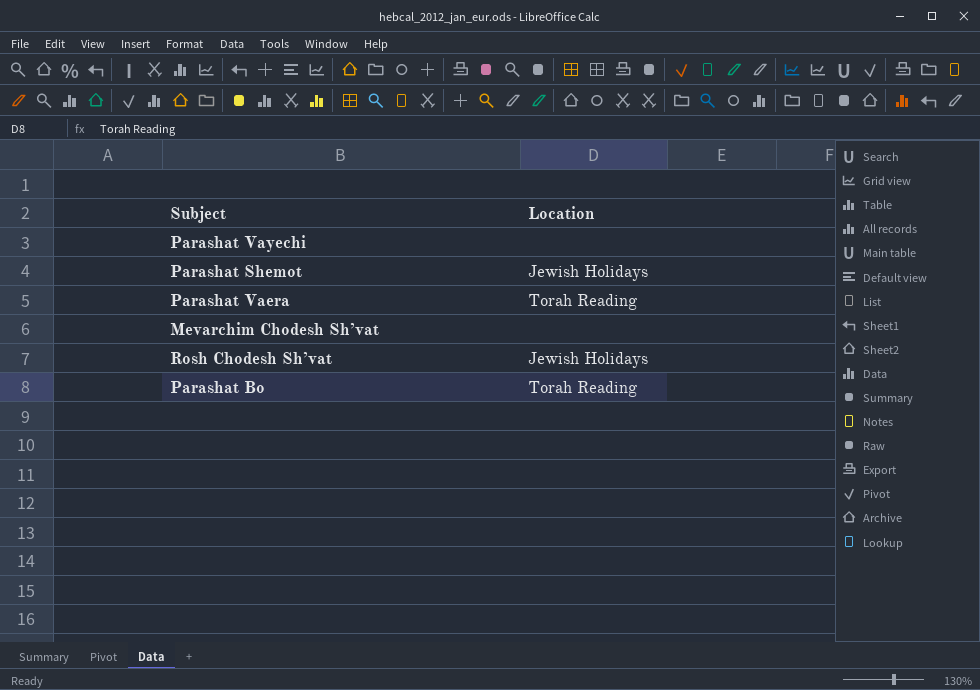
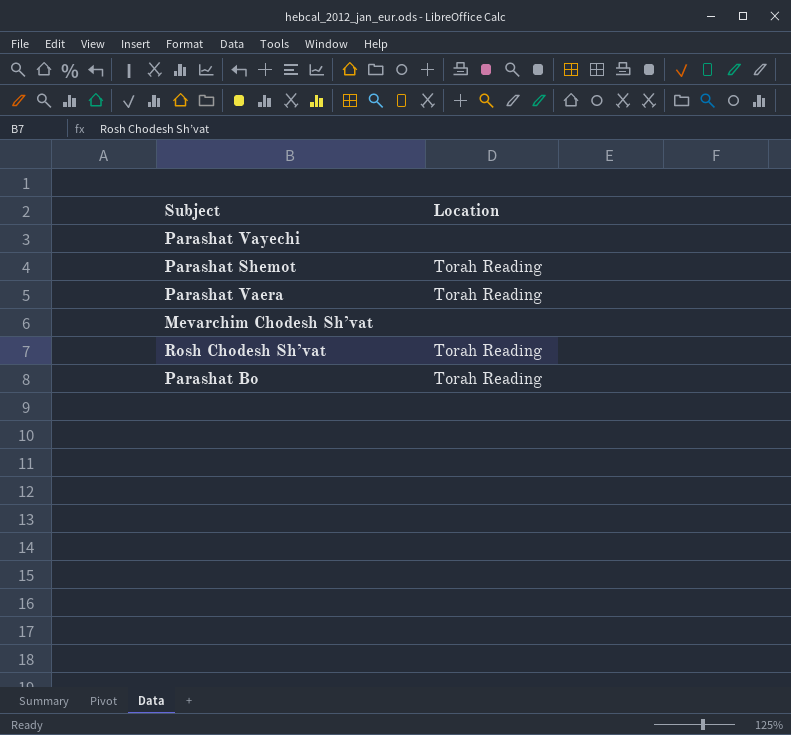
Parashat Shemot | Location: Jewish Holidays -> Torah Reading
Rosh Chodesh Sh’vat | Location: Jewish Holidays -> Torah Reading

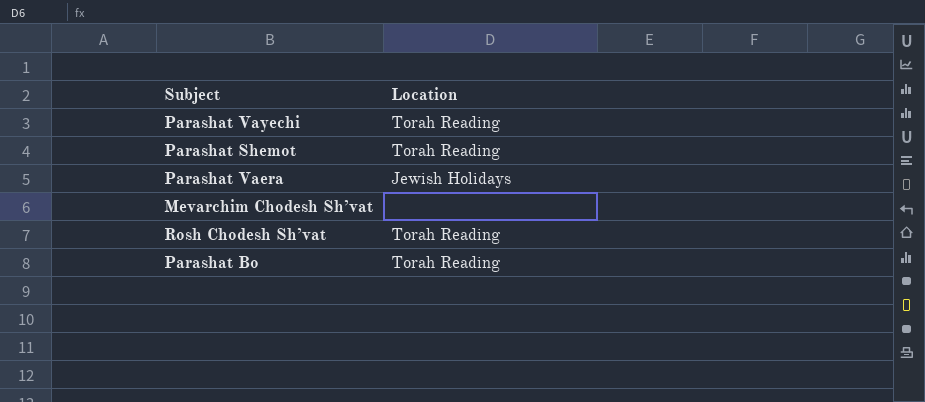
Parashat Vayechi | Location: none -> Torah Reading
Parashat Vaera | Location: Torah Reading -> Jewish Holidays

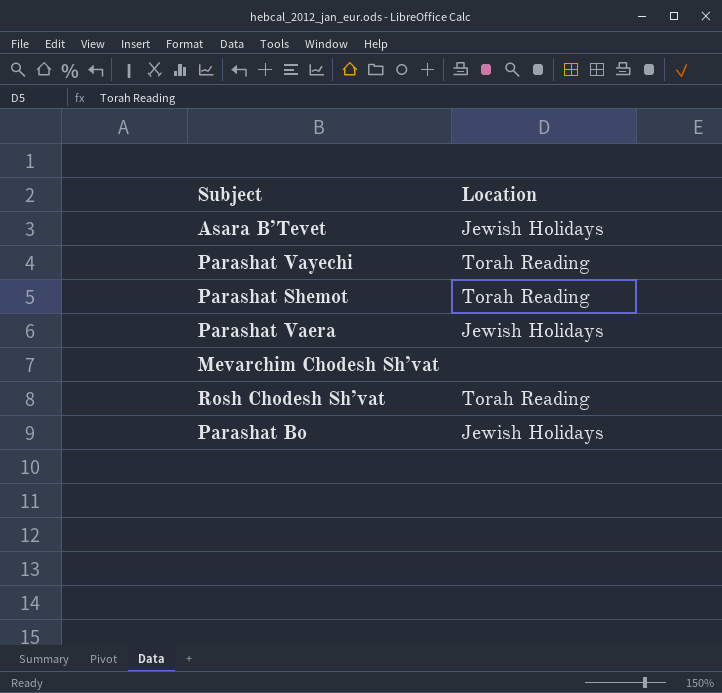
row Asara B’Tevet: none -> Jewish Holidays
Parashat Bo | Location: Torah Reading -> Jewish Holidays

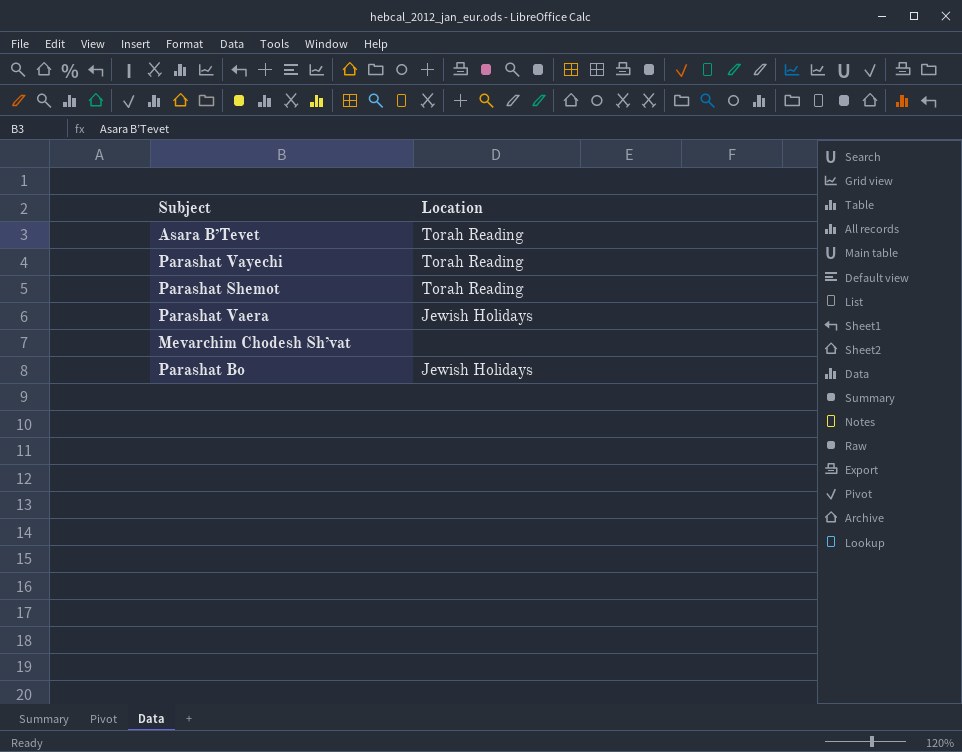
row Rosh Chodesh Sh’vat: Torah Reading -> none
Asara B’Tevet | Location: Jewish Holidays -> Torah Reading

